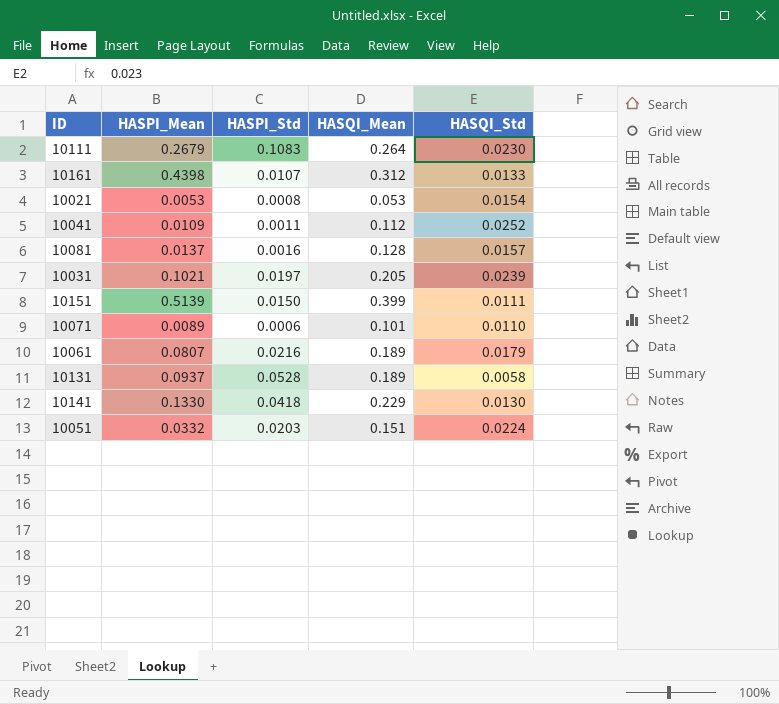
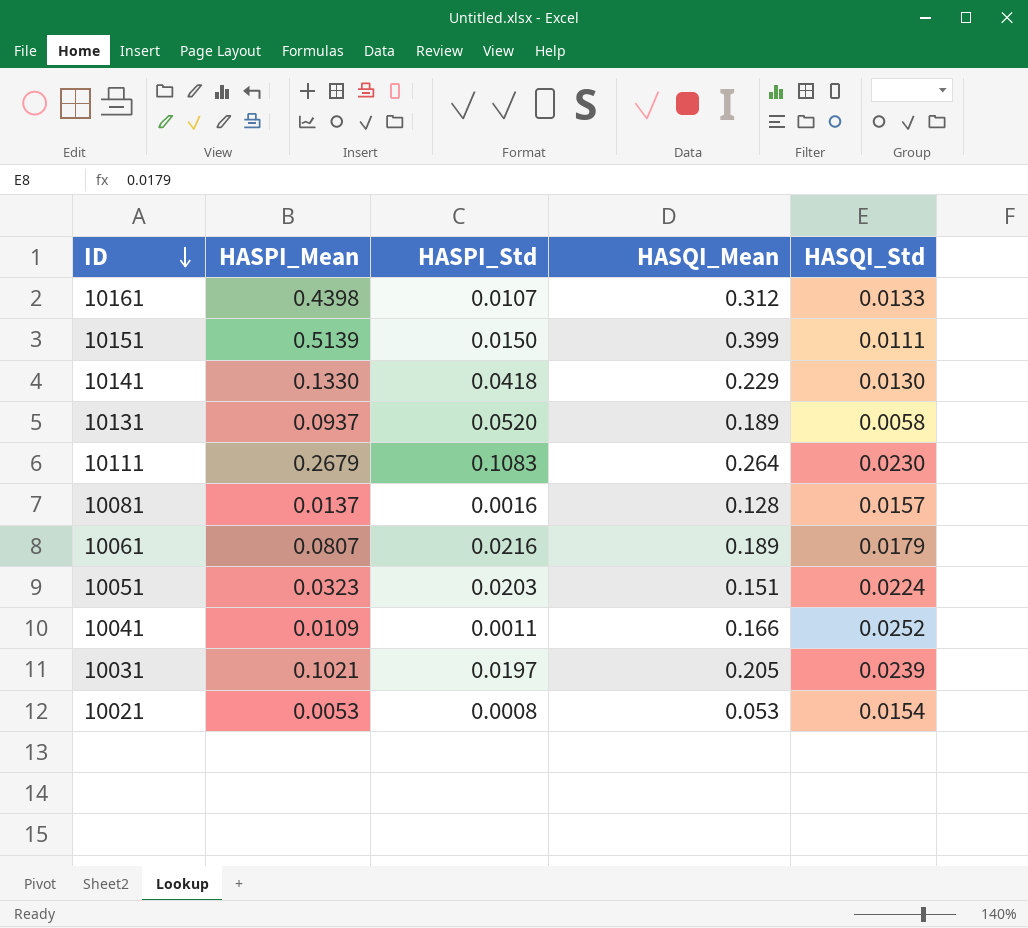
row order: none -> ID descending
row 10071: 0.0089 | 0.0006 | 0.101 | 0.0110 -> none
10131 | HASPI_Std: 0.0528 -> 0.0520
10051 | HASPI_Mean: 0.0332 -> 0.0323
10041 | HASQI_Mean: 0.112 -> 0.166

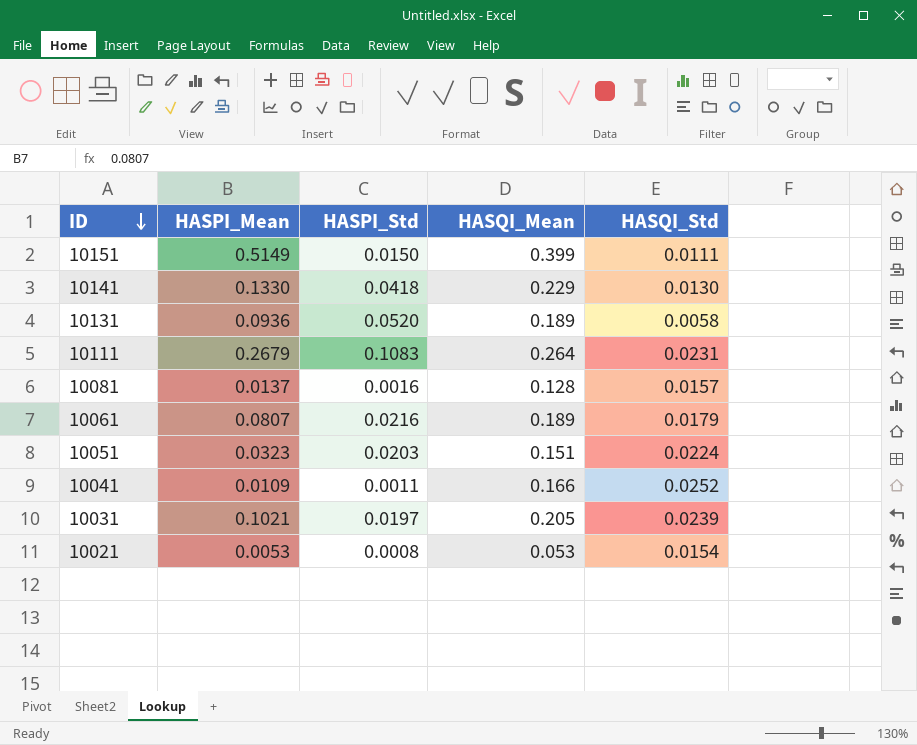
row 10161: 0.4398 | 0.0107 | 0.312 | 0.0133 -> none
10151 | HASPI_Mean: 0.5139 -> 0.5149
10131 | HASPI_Mean: 0.0937 -> 0.0936
10111 | HASQI_Std: 0.0230 -> 0.0231

